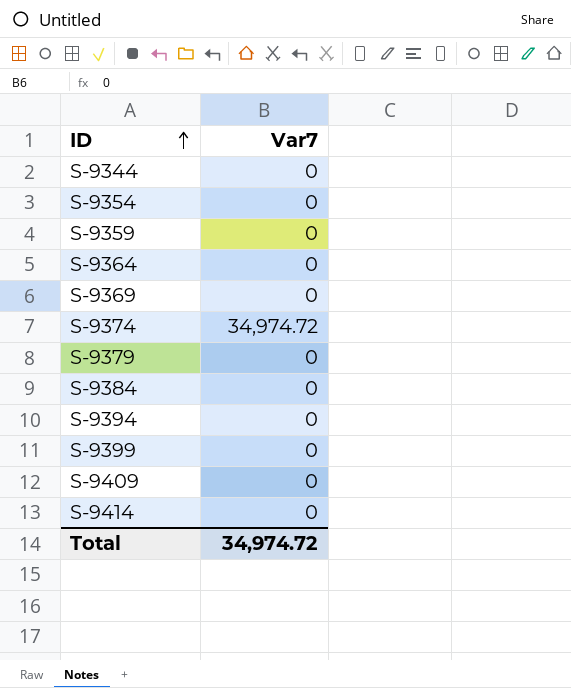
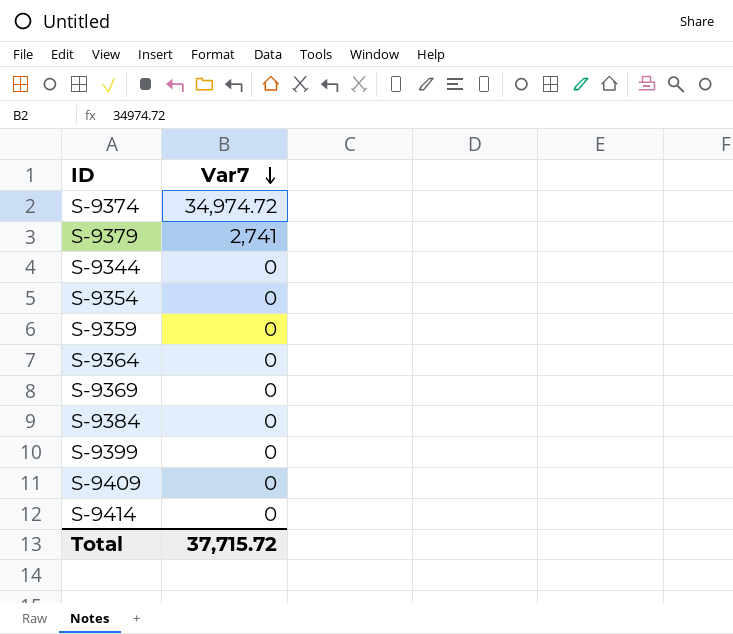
row order: ID ascending -> Var7 descending
row S-9394: 0 -> none
S-9379 | Var7: 0 -> 2,741
Total | Var7: 34,974.72 -> 37,715.72

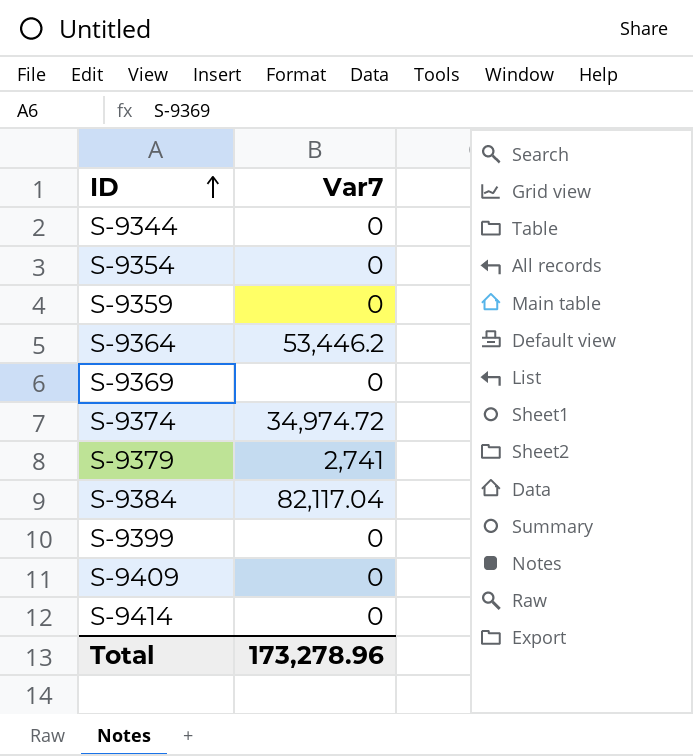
row order: Var7 descending -> ID ascending
S-9364 | Var7: 0 -> 53,446.2
S-9384 | Var7: 0 -> 82,117.04
Total | Var7: 37,715.72 -> 173,278.96

